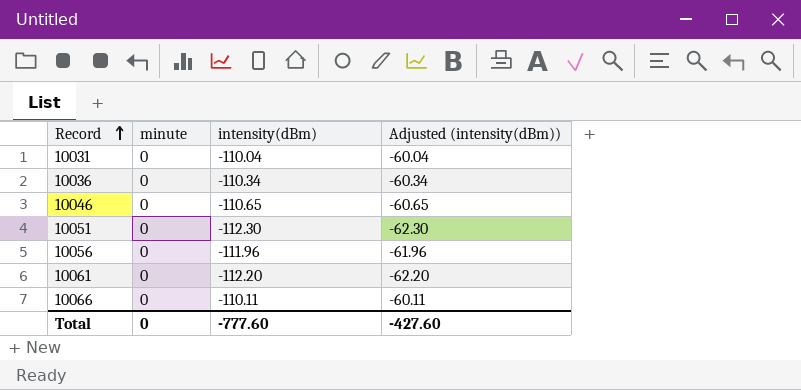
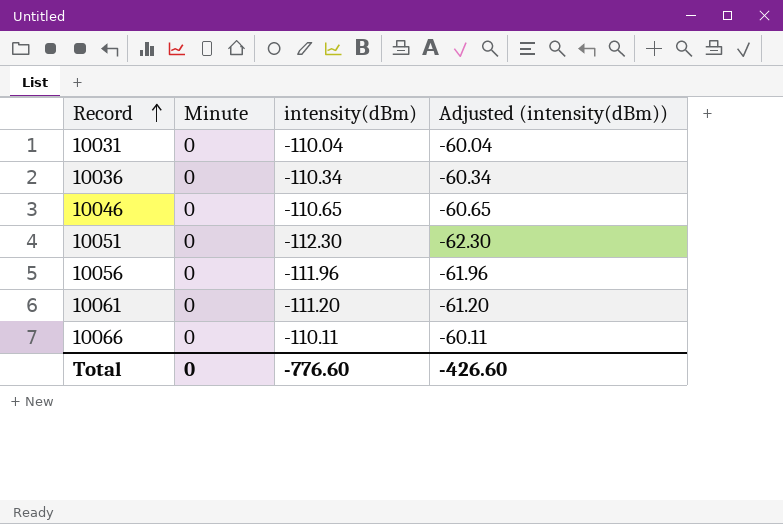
column name: minute -> Minute
10061 | intensity(dBm): -112.20 -> -111.20
10061 | Adjusted (intensity(dBm)): -62.20 -> -61.20
Total | intensity(dBm): -777.60 -> -776.60
Total | Adjusted (intensity(dBm)): -427.60 -> -426.60

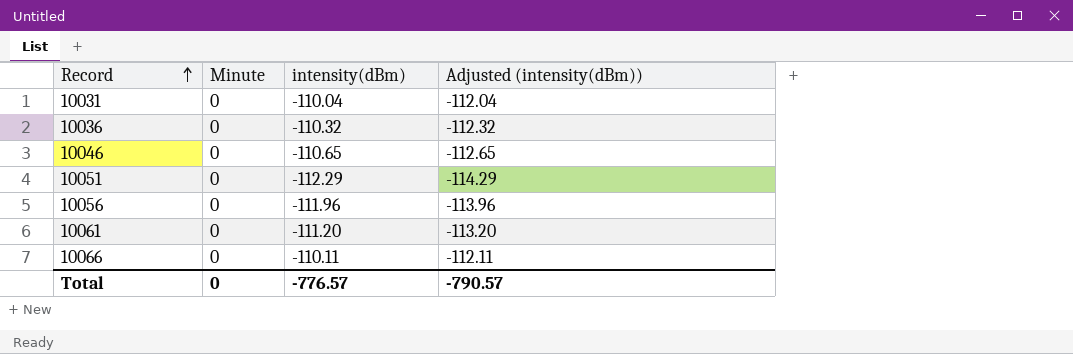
column Adjusted (intensity(dBm)) | formula: [intensity(dBm)] + 50 -> [intensity(dBm)] - 2
10036 | intensity(dBm): -110.34 -> -110.32
10051 | intensity(dBm): -112.30 -> -112.29
Total | intensity(dBm): -776.60 -> -776.57
Total | Adjusted (intensity(dBm)): -426.60 -> -790.57

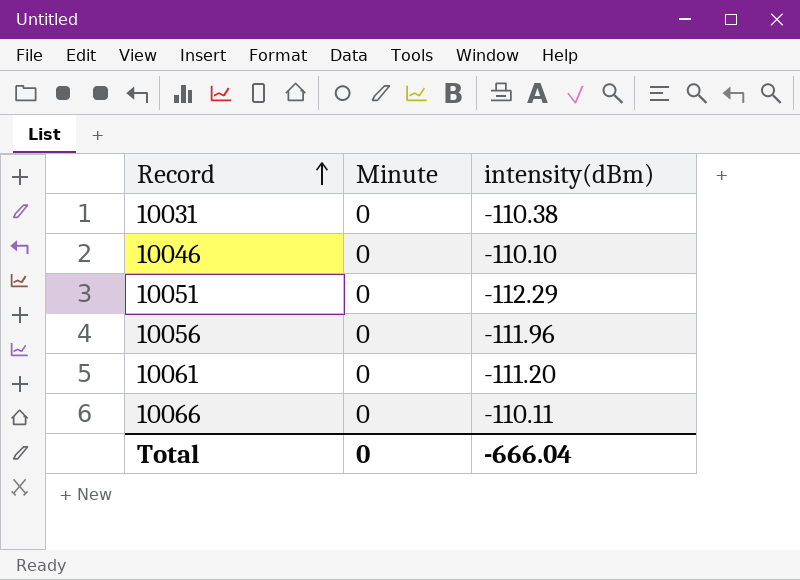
column Adjusted (intensity(dBm)) | formula: [intensity(dBm)] - 2 -> none
row 10036: 0 | -110.32 | -112.32 -> none
10031 | intensity(dBm): -110.04 -> -110.38
10046 | intensity(dBm): -110.65 -> -110.10
Total | intensity(dBm): -776.57 -> -666.04

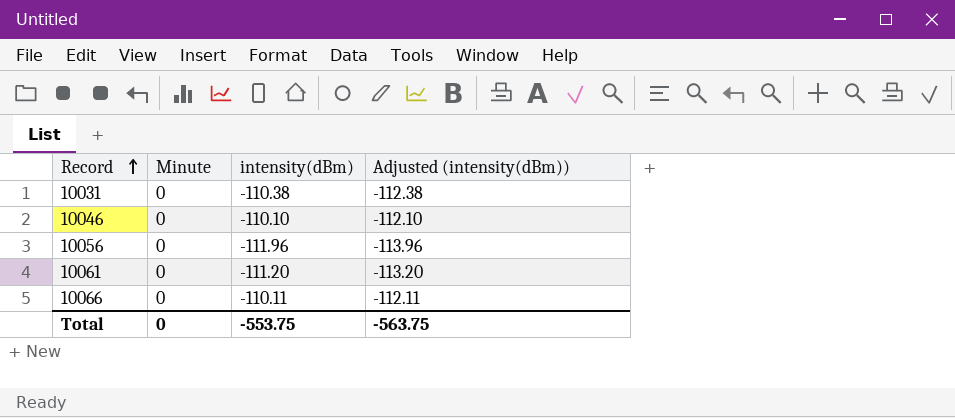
column Adjusted (intensity(dBm)) | formula: none -> [intensity(dBm)] - 2
row 10051: 0 | -112.29 -> none
Total | intensity(dBm): -666.04 -> -553.75

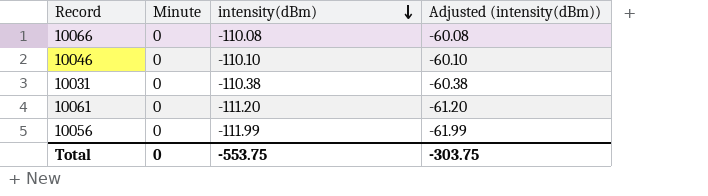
row order: Record ascending -> intensity(dBm) descending
column Adjusted (intensity(dBm)) | formula: [intensity(dBm)] - 2 -> [intensity(dBm)] + 50
10066 | intensity(dBm): -110.11 -> -110.08
10056 | intensity(dBm): -111.96 -> -111.99
Total | Adjusted (intensity(dBm)): -563.75 -> -303.75

